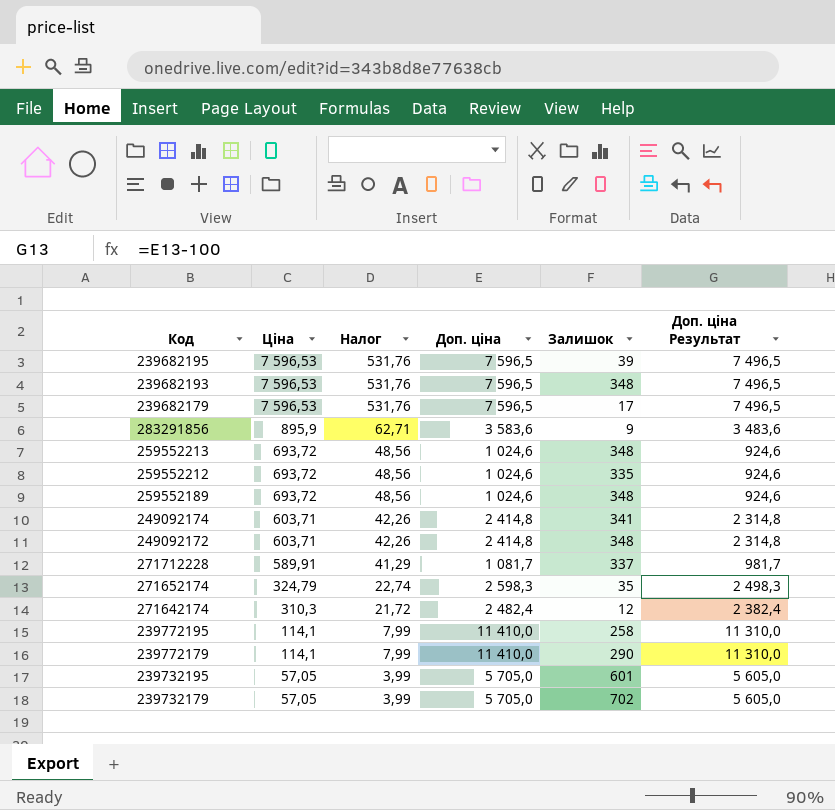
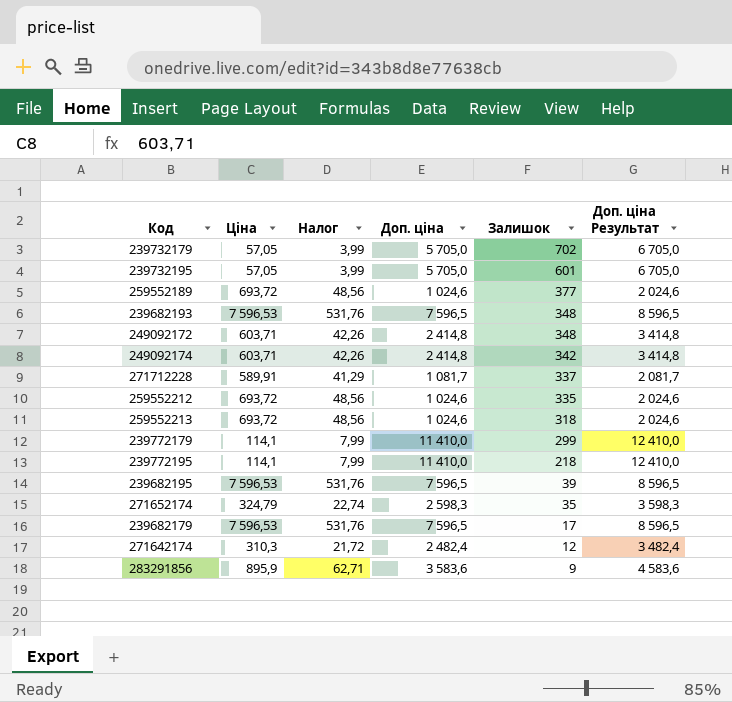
row order: Ціна descending -> Залишок descending
column Доп. ціна Результат | formula: [Доп. ціна] - 100 -> [Доп. ціна] + 1000
259552189 | Залишок: 348 -> 377
249092174 | Залишок: 341 -> 342
259552213 | Залишок: 348 -> 318
239772179 | Залишок: 290 -> 299
239772195 | Залишок: 258 -> 218

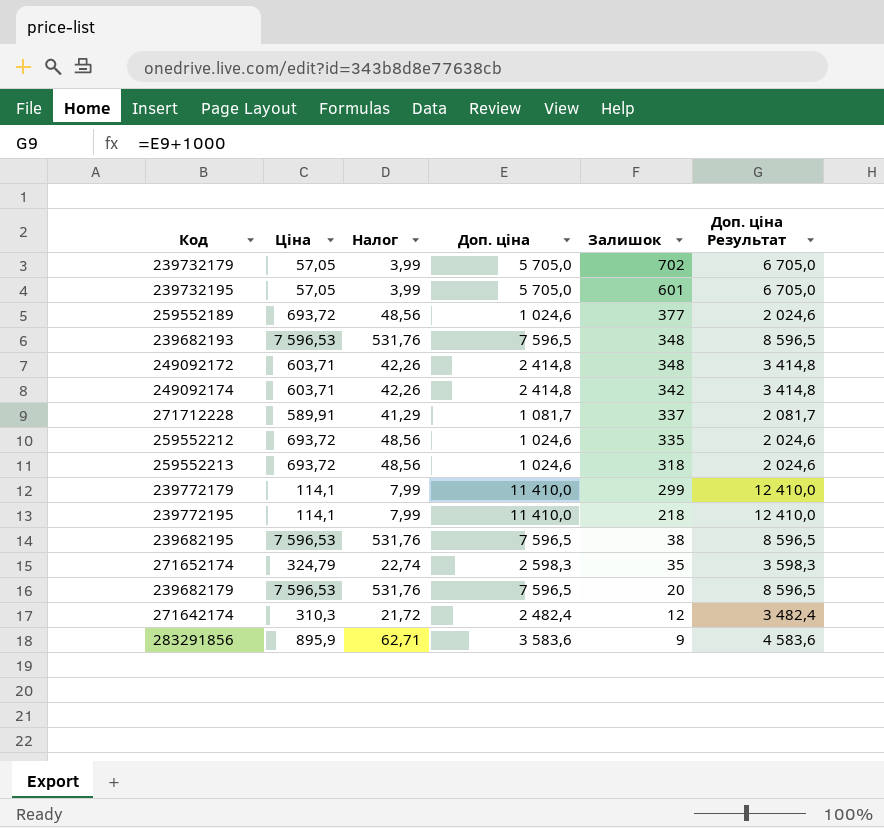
239682195 | Залишок: 39 -> 38
239682179 | Залишок: 17 -> 20

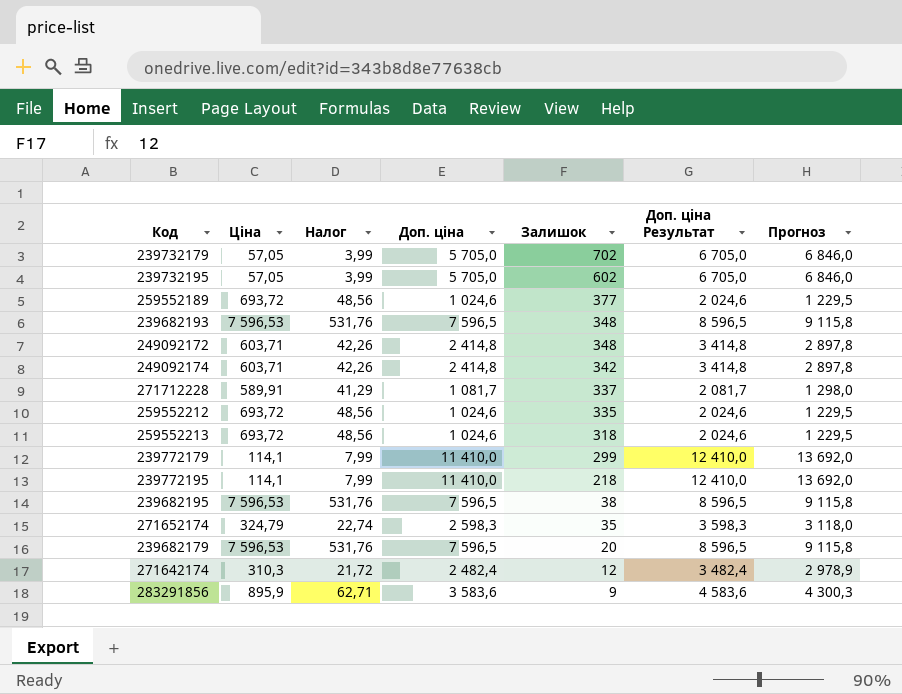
column Прогноз | formula: none -> [Доп. ціна] * 1,2
239732195 | Залишок: 601 -> 602

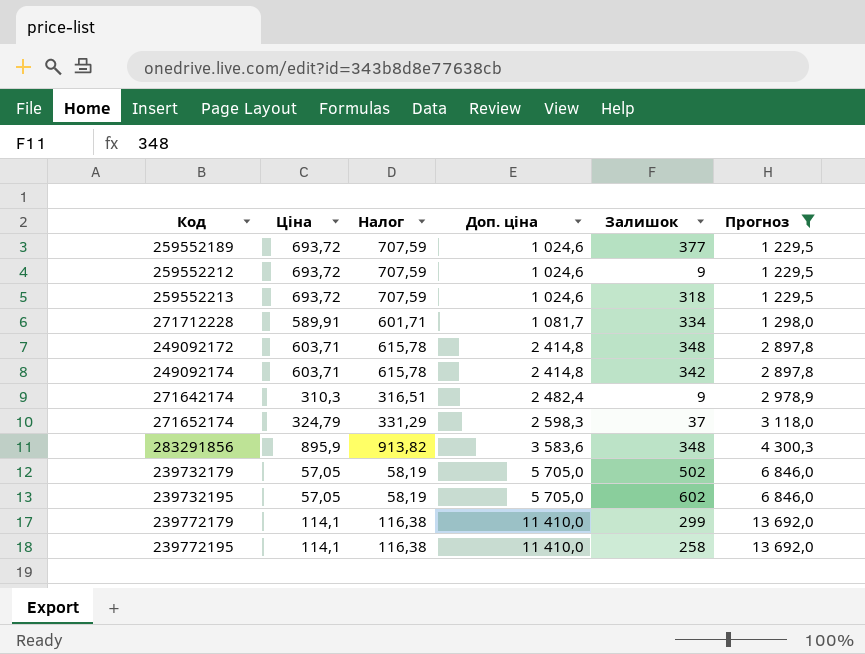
filter: none -> Прогноз != 9 115,8
row order: Залишок descending -> Доп. ціна ascending
column Доп. ціна Результат | formula: [Доп. ціна] + 1000 -> none
column Налог | formula: [Ціна] * 0,07 -> [Ціна] * 1,02
259552212 | Залишок: 335 -> 9
271712228 | Залишок: 337 -> 334
271642174 | Залишок: 12 -> 9
271652174 | Залишок: 35 -> 37
283291856 | Залишок: 9 -> 348
239732179 | Залишок: 702 -> 502
239772195 | Залишок: 218 -> 258

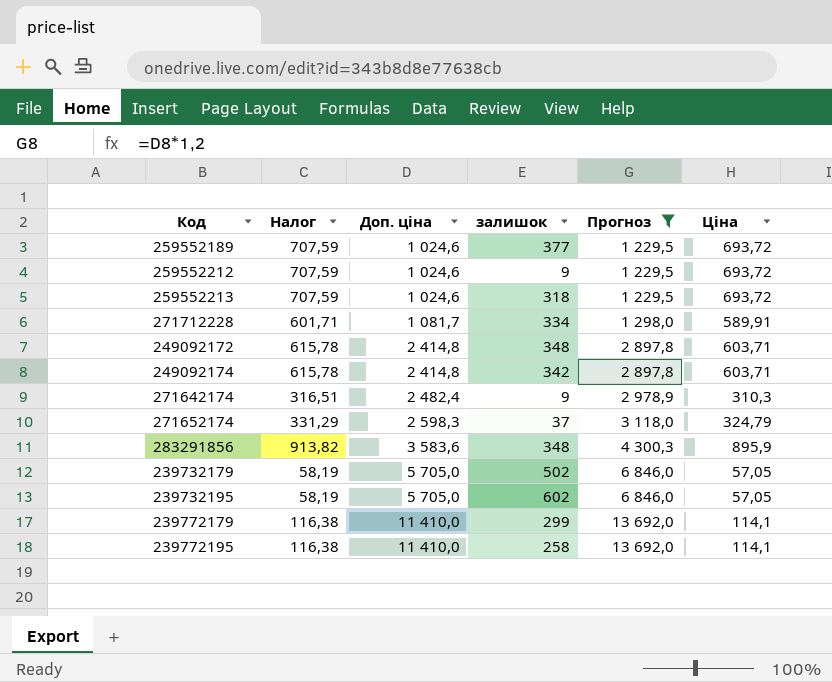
column name: Залишок -> залишок
column Ціна | position: 2 -> 6

